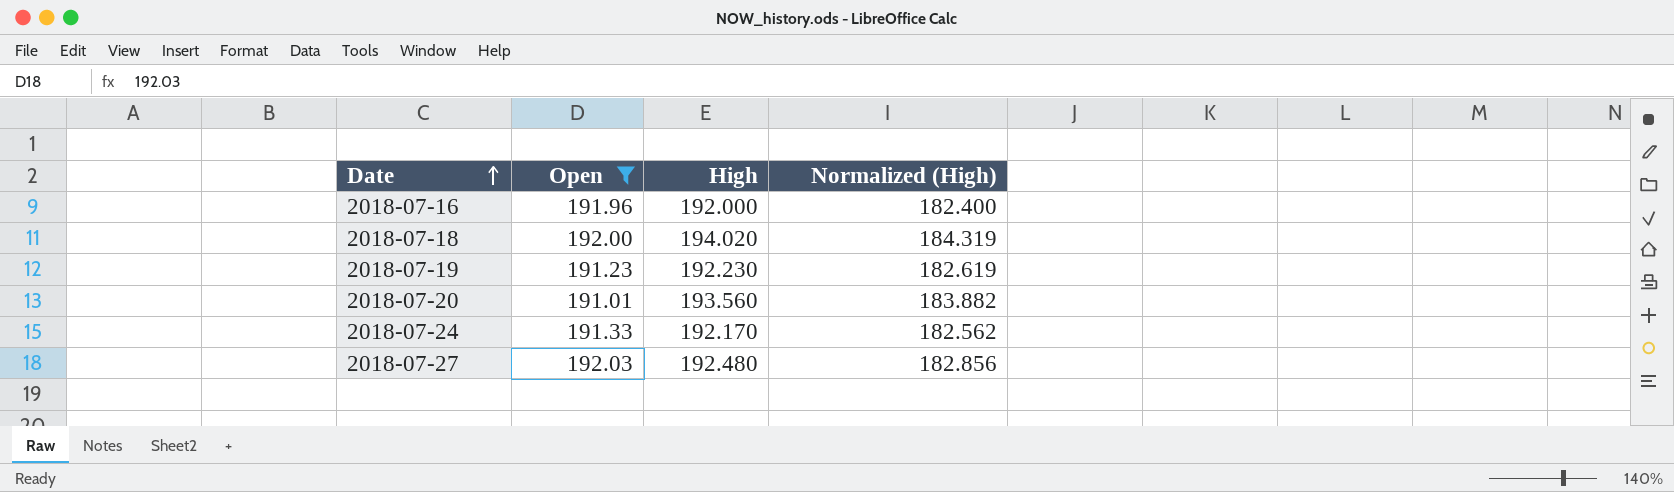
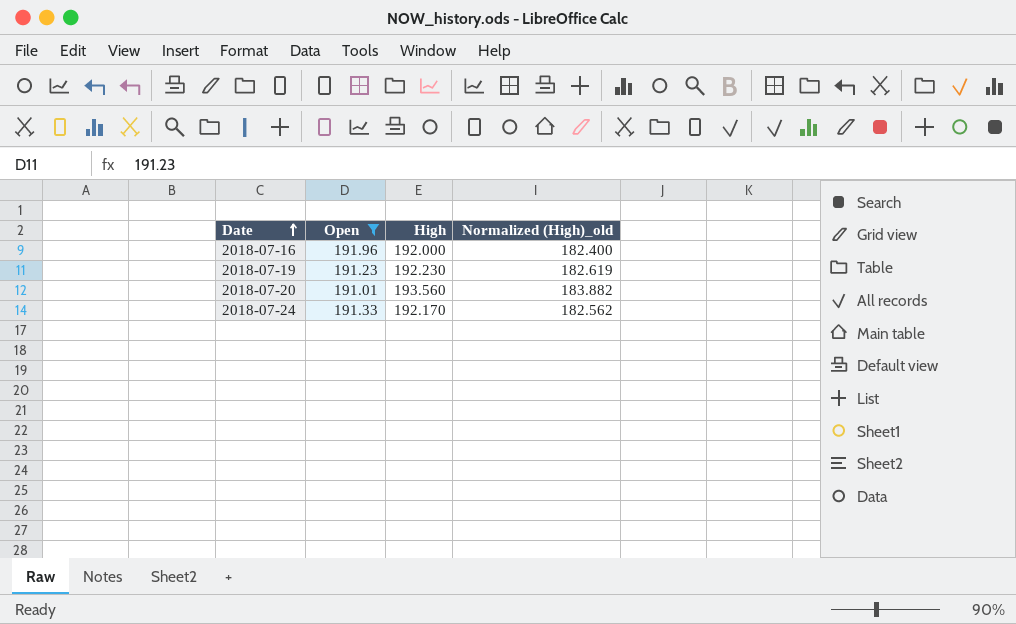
column name: Normalized (High) -> Normalized (High)_old
row 2018-07-18: 192.00 | 194.020 | 184.319 -> none
row 2018-07-27: 192.03 | 192.480 | 182.856 -> none

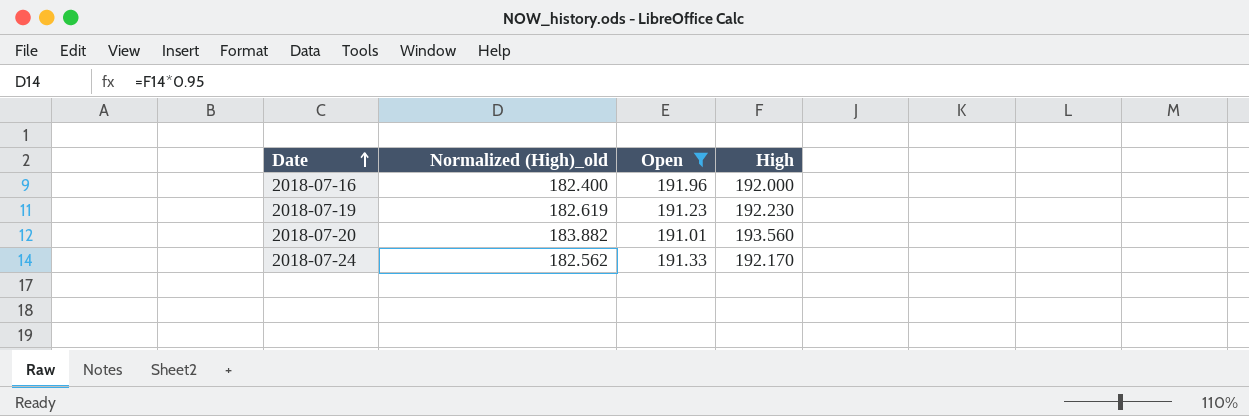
column Normalized (High)_old | position: 4 -> 2

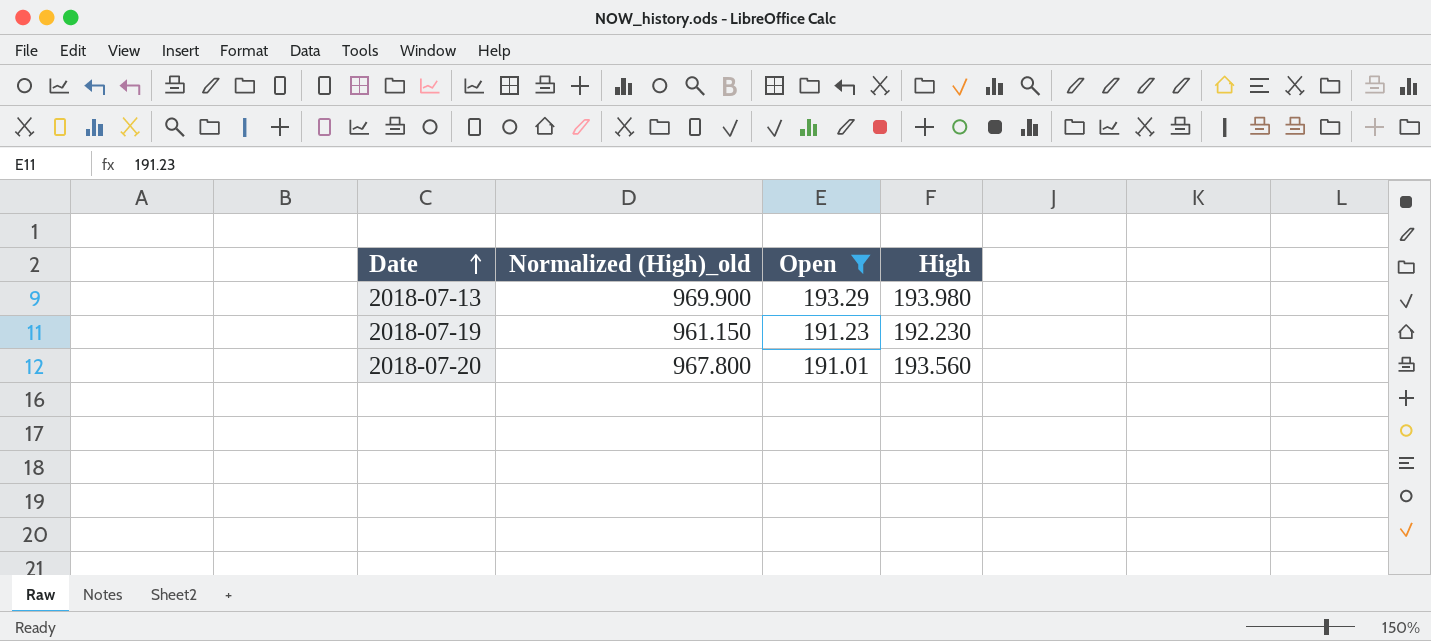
column Normalized (High)_old | formula: [High] * 0.95 -> [High] * 5
row 2018-07-16: 182.400 | 191.96 | 192.000 -> none
row 2018-07-24: 182.562 | 191.33 | 192.170 -> none
row 2018-07-13: none -> 969.900 | 193.29 | 193.980

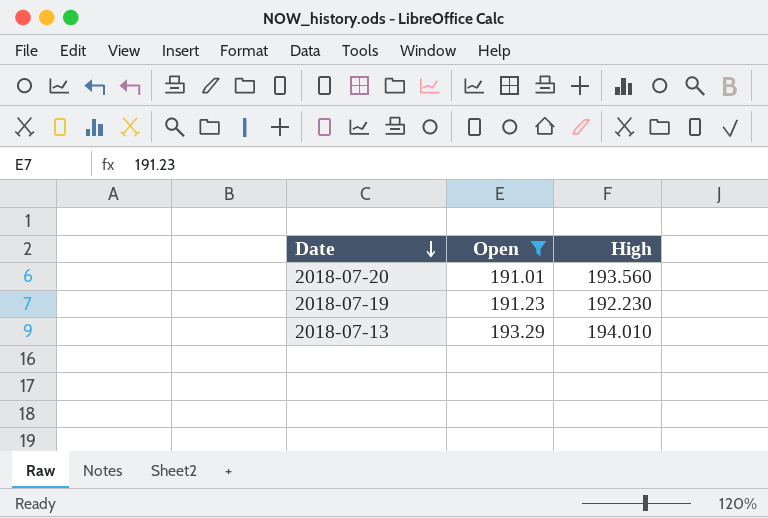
row order: Date ascending -> Date descending
column Normalized (High)_old | formula: [High] * 5 -> none
2018-07-13 | High: 193.980 -> 194.010

